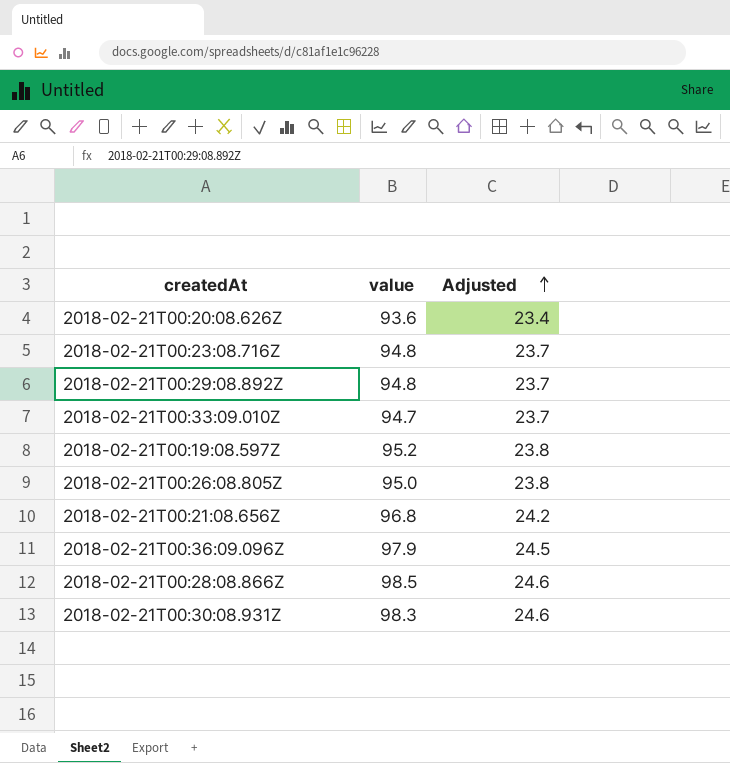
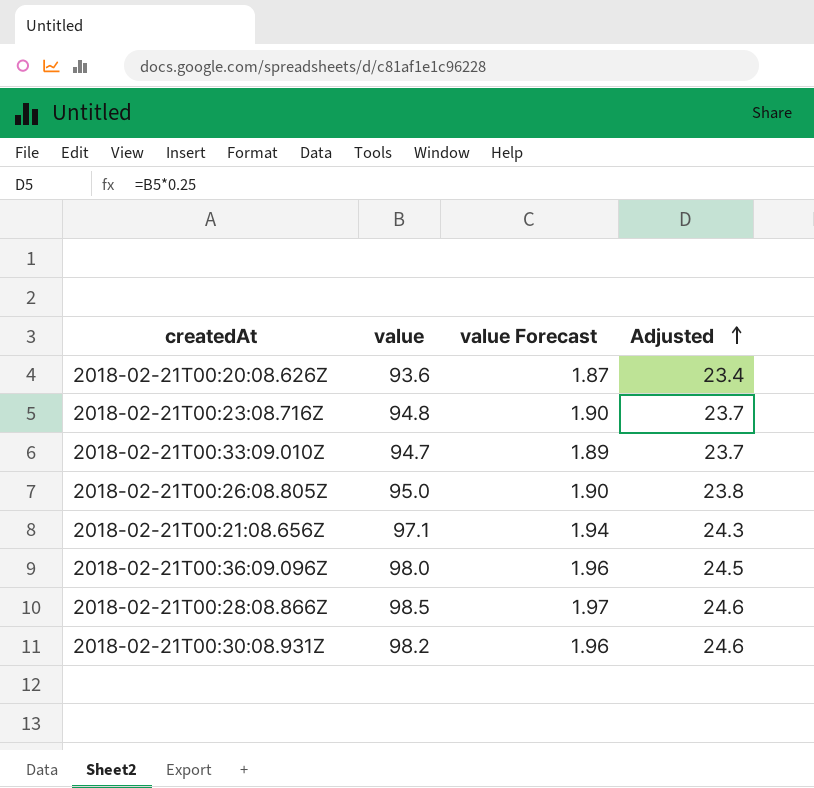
column value Forecast | formula: none -> [value] * 0.02
row 2018-02-21T00:29:08.892Z: 94.8 | 23.7 -> none
row 2018-02-21T00:19:08.597Z: 95.2 | 23.8 -> none
2018-02-21T00:21:08.656Z | value: 96.8 -> 97.1
2018-02-21T00:21:08.656Z | Adjusted: 24.2 -> 24.3
2018-02-21T00:36:09.096Z | value: 97.9 -> 98.0
2018-02-21T00:30:08.931Z | value: 98.3 -> 98.2

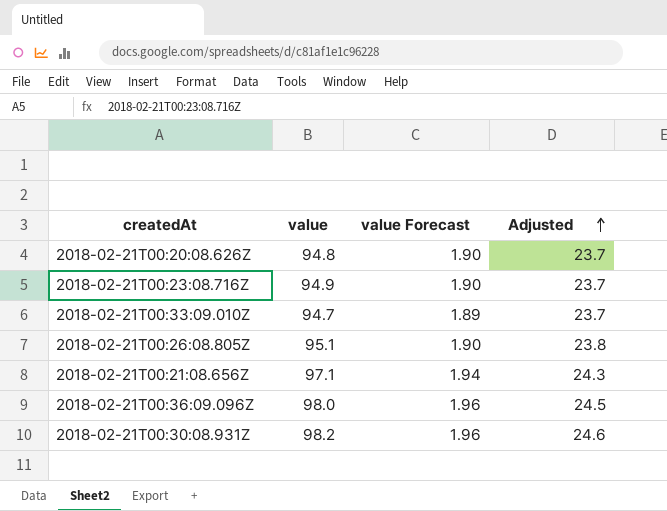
row 2018-02-21T00:28:08.866Z: 98.5 | 1.97 | 24.6 -> none
2018-02-21T00:20:08.626Z | value: 93.6 -> 94.8
2018-02-21T00:20:08.626Z | value Forecast: 1.87 -> 1.90
2018-02-21T00:20:08.626Z | Adjusted: 23.4 -> 23.7
2018-02-21T00:23:08.716Z | value: 94.8 -> 94.9
2018-02-21T00:26:08.805Z | value: 95.0 -> 95.1

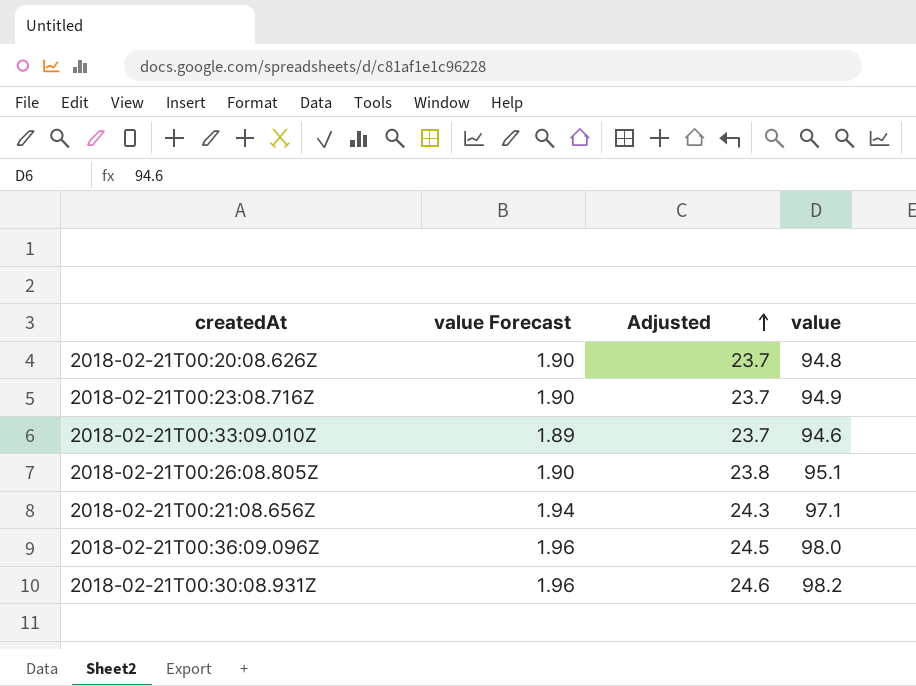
column value | position: 2 -> 4
2018-02-21T00:33:09.010Z | value: 94.7 -> 94.6

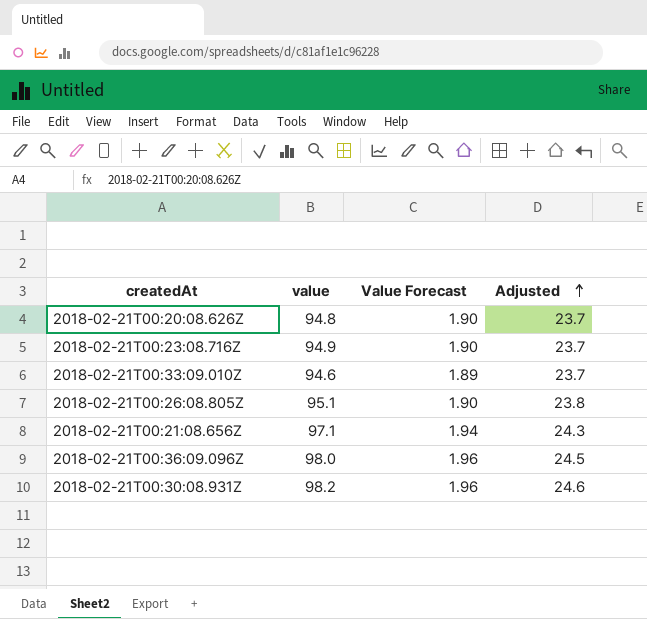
column value | position: 4 -> 2
column name: value Forecast -> Value Forecast

